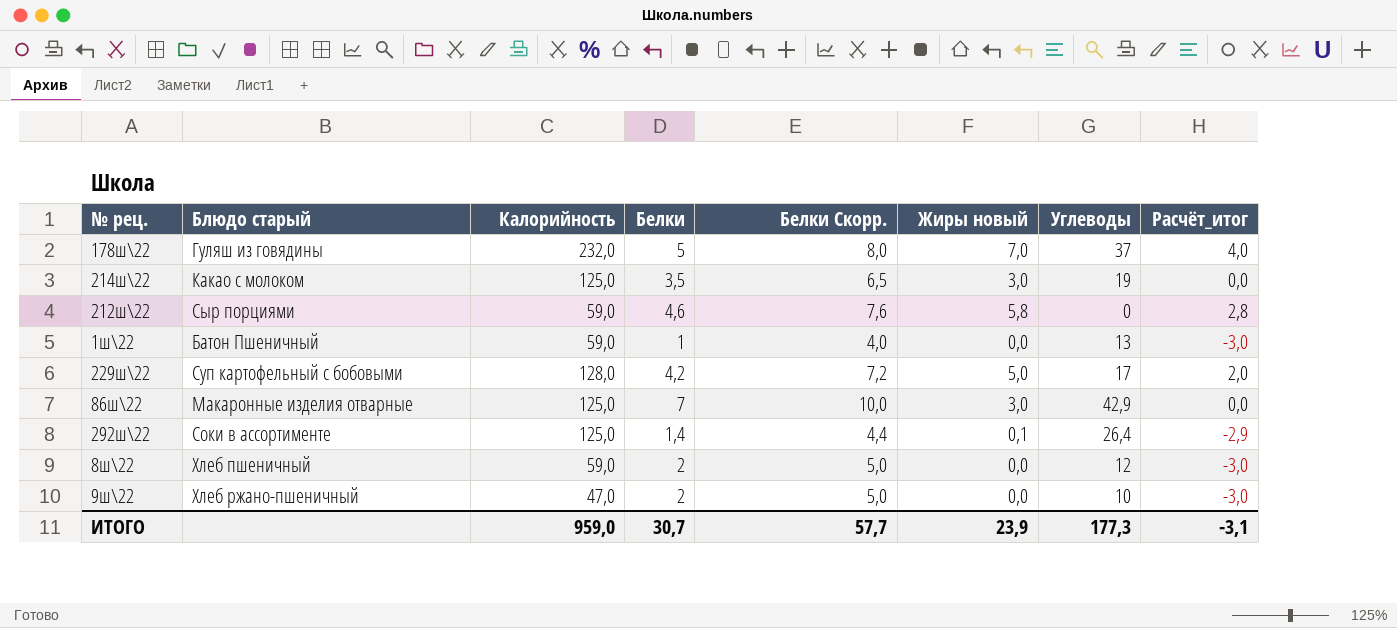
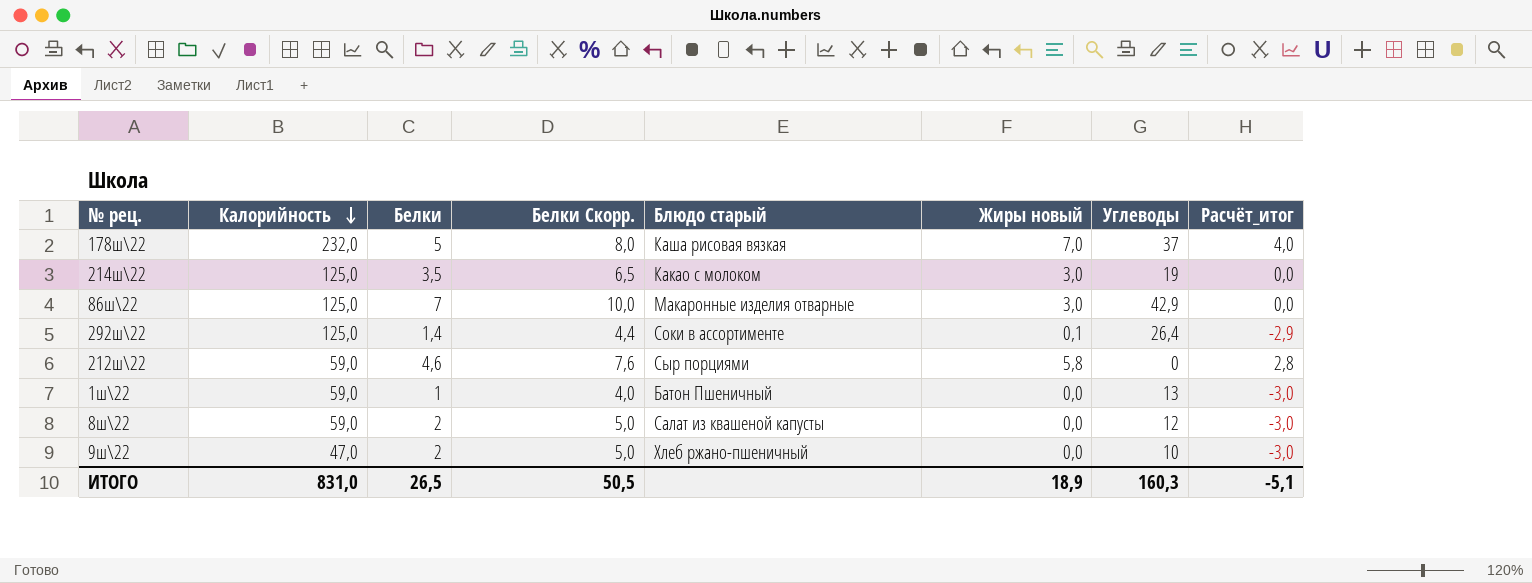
row order: none -> Калорийность descending
column Блюдо старый | position: 2 -> 5
row 229ш\22: Суп картофельный с бобовыми | 128,0 | 4,2 | 7,2 | 5,0 | 17 | 2,0 -> none
178ш\22 | Блюдо старый: Гуляш из говядины -> Каша рисовая вязкая
8ш\22 | Блюдо старый: Хлеб пшеничный -> Салат из квашеной капусты
ИТОГО | Калорийность: 959,0 -> 831,0
ИТОГО | Белки: 30,7 -> 26,5
ИТОГО | Белки Скорр.: 57,7 -> 50,5
ИТОГО | Жиры новый: 23,9 -> 18,9
ИТОГО | Углеводы: 177,3 -> 160,3
ИТОГО | Расчёт_итог: -3,1 -> -5,1

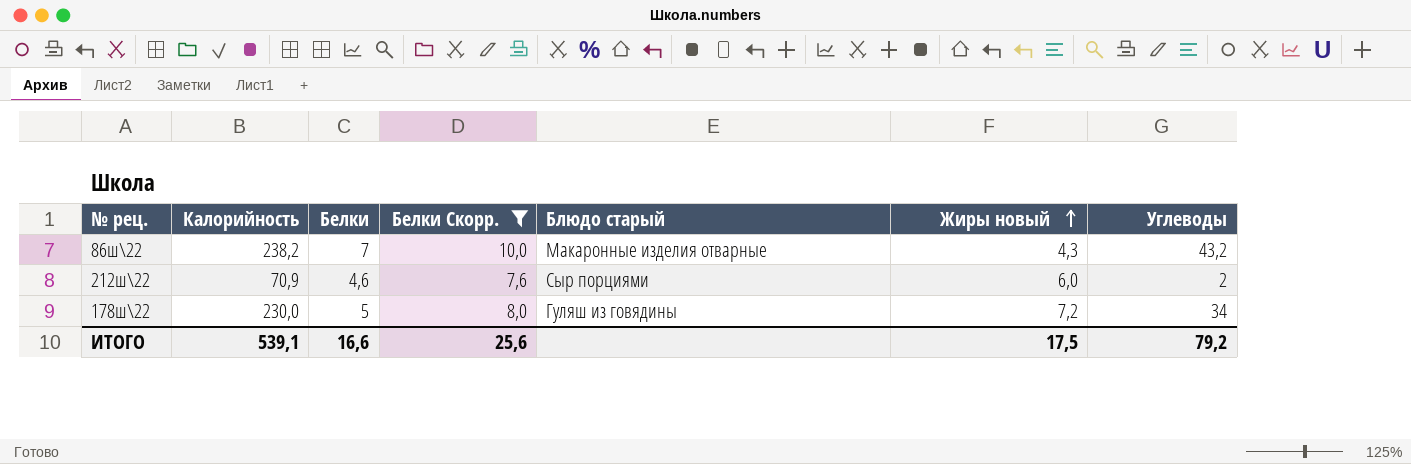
filter: none -> Белки Скорр. >= 7,6
row order: Калорийность descending -> Жиры новый ascending
column Расчёт_итог | formula: [Жиры новый] - 3 -> none
86ш\22 | Калорийность: 125,0 -> 238,2
86ш\22 | Жиры новый: 3,0 -> 4,3
86ш\22 | Углеводы: 42,9 -> 43,2
212ш\22 | Калорийность: 59,0 -> 70,9
212ш\22 | Жиры новый: 5,8 -> 6,0
212ш\22 | Углеводы: 0 -> 2
178ш\22 | Калорийность: 232,0 -> 230,0
178ш\22 | Блюдо старый: Каша рисовая вязкая -> Гуляш из говядины
178ш\22 | Жиры новый: 7,0 -> 7,2
178ш\22 | Углеводы: 37 -> 34
ИТОГО | Калорийность: 831,0 -> 539,1
ИТОГО | Белки: 26,5 -> 16,6
ИТОГО | Белки Скорр.: 50,5 -> 25,6
ИТОГО | Жиры новый: 18,9 -> 17,5
ИТОГО | Углеводы: 160,3 -> 79,2

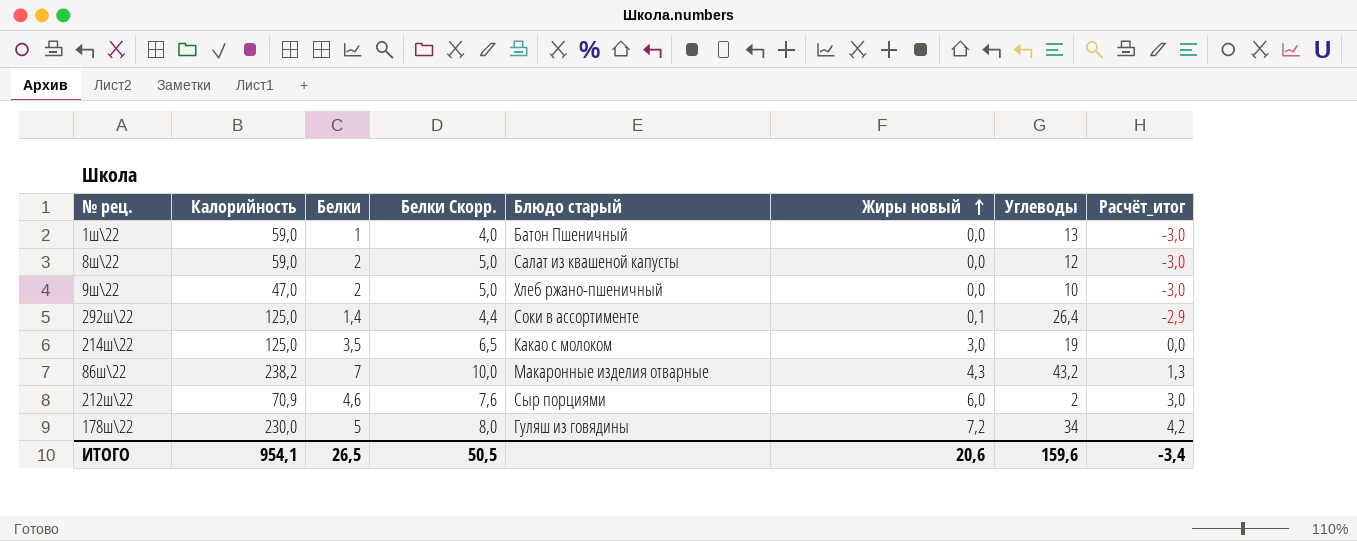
filter: Белки Скорр. >= 7,6 -> none
column Расчёт_итог | formula: none -> [Жиры новый] - 3
ИТОГО | Калорийность: 539,1 -> 954,1
ИТОГО | Белки: 16,6 -> 26,5
ИТОГО | Белки Скорр.: 25,6 -> 50,5
ИТОГО | Жиры новый: 17,5 -> 20,6
ИТОГО | Углеводы: 79,2 -> 159,6

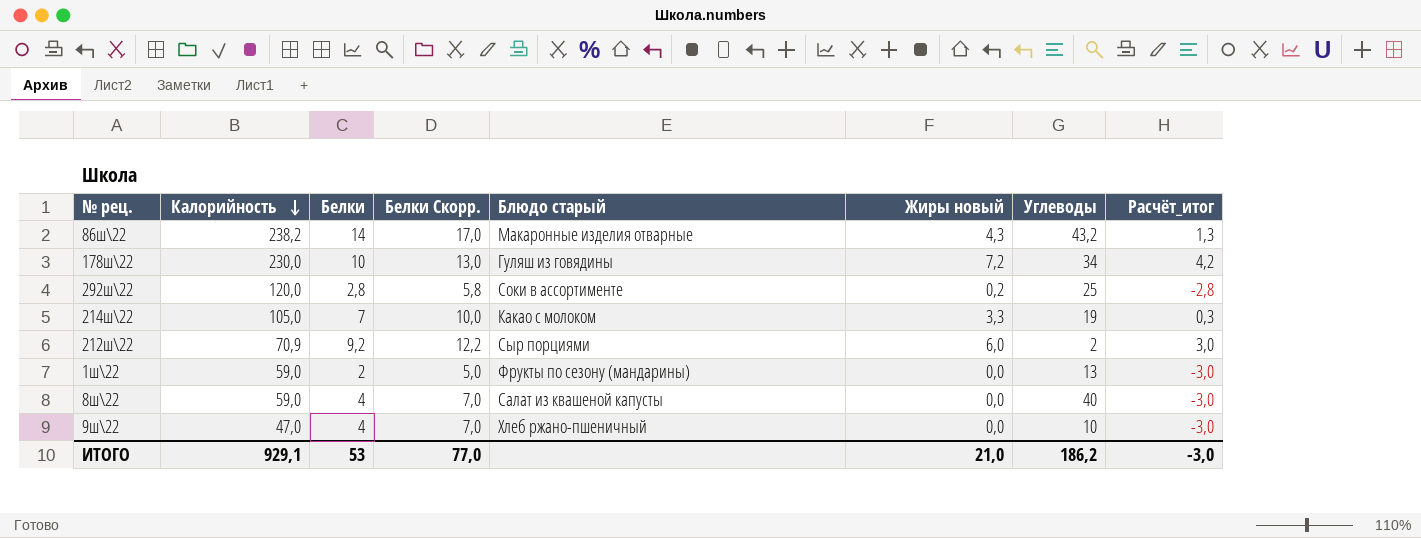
row order: Жиры новый ascending -> Калорийность descending
86ш\22 | Белки: 7 -> 14
86ш\22 | Белки Скорр.: 10,0 -> 17,0
178ш\22 | Белки: 5 -> 10
178ш\22 | Белки Скорр.: 8,0 -> 13,0
292ш\22 | Калорийность: 125,0 -> 120,0
292ш\22 | Белки: 1,4 -> 2,8
292ш\22 | Белки Скорр.: 4,4 -> 5,8
292ш\22 | Жиры новый: 0,1 -> 0,2
292ш\22 | Углеводы: 26,4 -> 25
292ш\22 | Расчёт_итог: -2,9 -> -2,8
214ш\22 | Калорийность: 125,0 -> 105,0
214ш\22 | Белки: 3,5 -> 7
214ш\22 | Белки Скорр.: 6,5 -> 10,0
214ш\22 | Жиры новый: 3,0 -> 3,3
214ш\22 | Расчёт_итог: 0,0 -> 0,3
212ш\22 | Белки: 4,6 -> 9,2
212ш\22 | Белки Скорр.: 7,6 -> 12,2
1ш\22 | Белки: 1 -> 2
1ш\22 | Белки Скорр.: 4,0 -> 5,0
1ш\22 | Блюдо старый: Батон Пшеничный -> Фрукты по сезону (мандарины)
8ш\22 | Белки: 2 -> 4
8ш\22 | Белки Скорр.: 5,0 -> 7,0
8ш\22 | Углеводы: 12 -> 40
9ш\22 | Белки: 2 -> 4
9ш\22 | Белки Скорр.: 5,0 -> 7,0
ИТОГО | Калорийность: 954,1 -> 929,1
ИТОГО | Белки: 26,5 -> 53
ИТОГО | Белки Скорр.: 50,5 -> 77,0
ИТОГО | Жиры новый: 20,6 -> 21,0
ИТОГО | Углеводы: 159,6 -> 186,2
ИТОГО | Расчёт_итог: -3,4 -> -3,0

